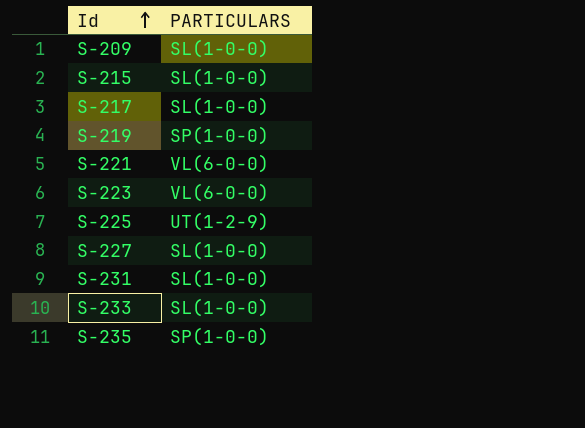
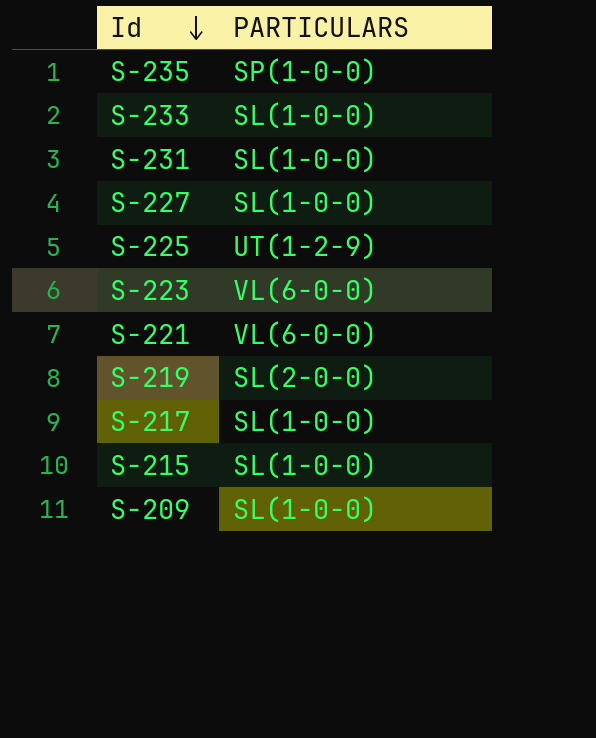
row order: Id ascending -> Id descending
S-219 | PARTICULARS: SP(1-0-0) -> SL(2-0-0)

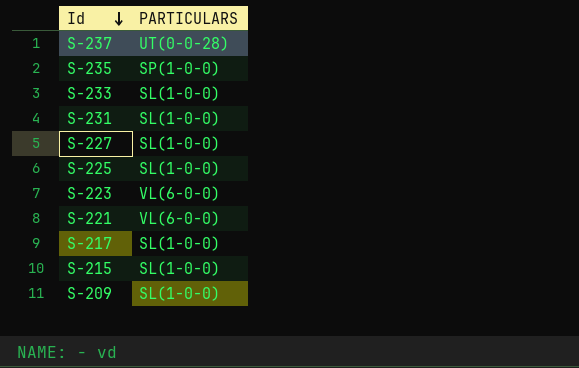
row S-219: SL(2-0-0) -> none
row S-237: none -> UT(0-0-28)
S-225 | PARTICULARS: UT(1-2-9) -> SL(1-0-0)

